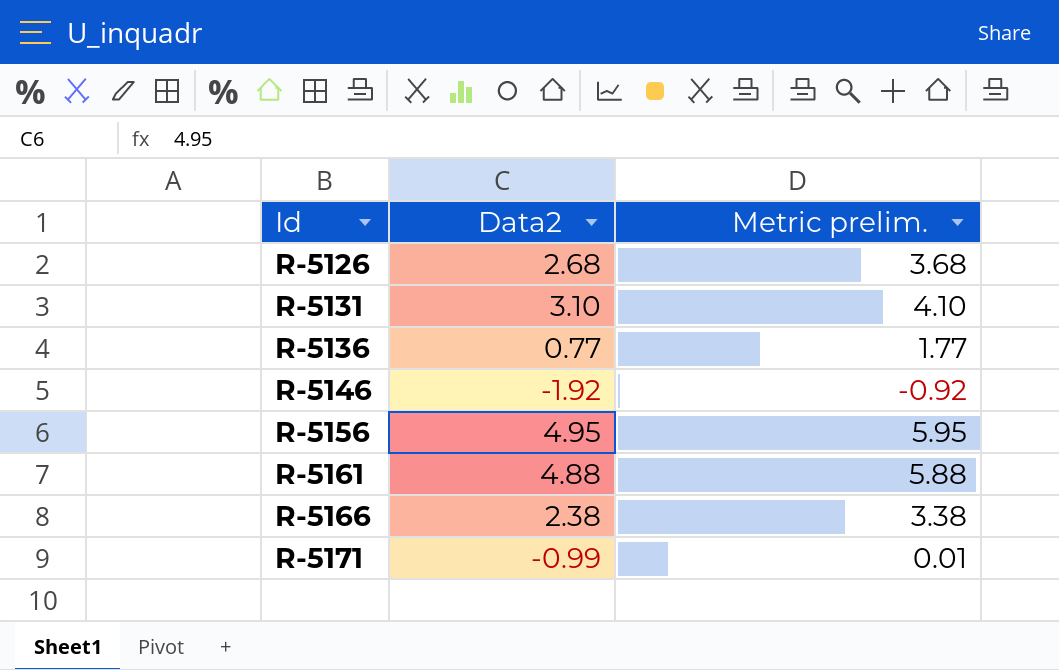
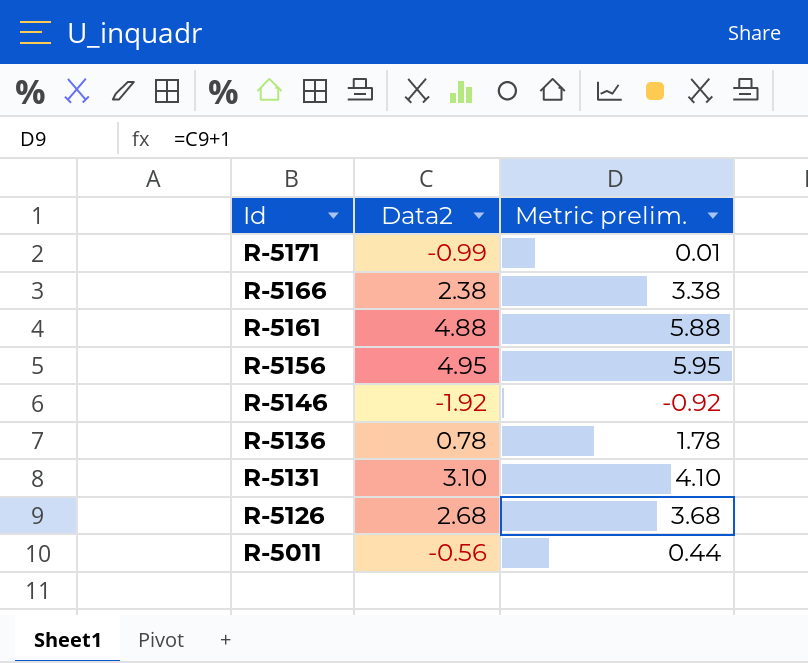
row order: Id ascending -> Id descending
R-5136 | Data2: 0.77 -> 0.78
R-5136 | Metric prelim.: 1.77 -> 1.78
row R-5011: none -> -0.56 | 0.44

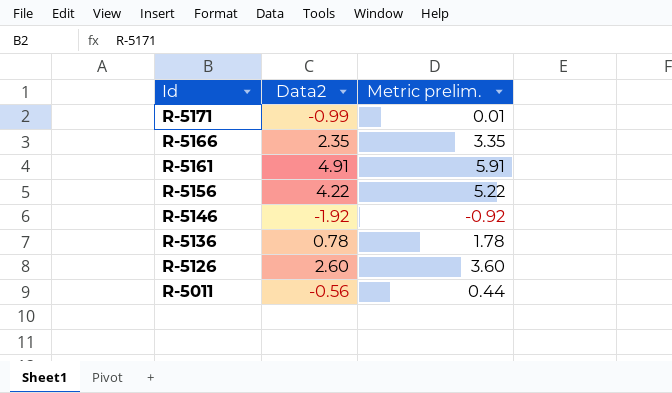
row R-5131: 3.10 | 4.10 -> none
R-5166 | Data2: 2.38 -> 2.35
R-5166 | Metric prelim.: 3.38 -> 3.35
R-5161 | Data2: 4.88 -> 4.91
R-5161 | Metric prelim.: 5.88 -> 5.91
R-5156 | Data2: 4.95 -> 4.22
R-5156 | Metric prelim.: 5.95 -> 5.22
R-5126 | Data2: 2.68 -> 2.60
R-5126 | Metric prelim.: 3.68 -> 3.60

